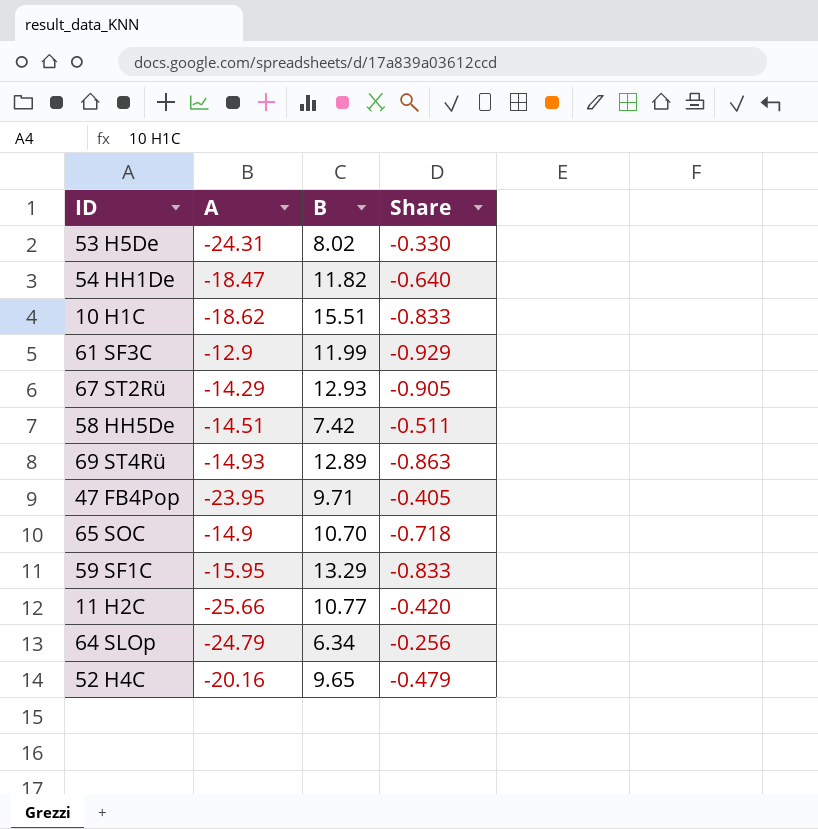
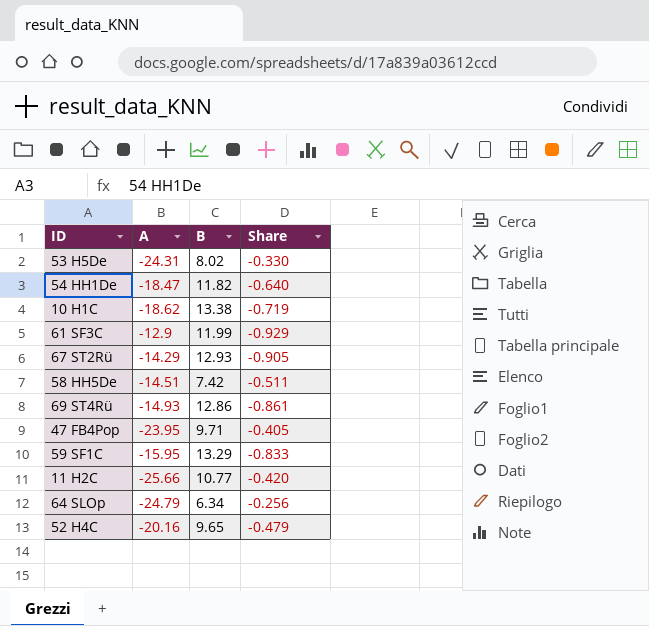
row 65 SOC: -14.9 | 10.70 | -0.718 -> none
10 H1C | B: 15.51 -> 13.38
10 H1C | Share: -0.833 -> -0.719
69 ST4Rü | B: 12.89 -> 12.86
69 ST4Rü | Share: -0.863 -> -0.861

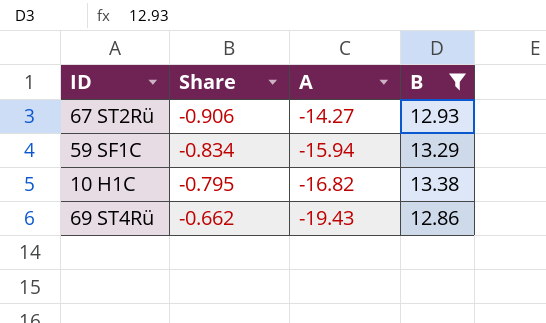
filter: none -> B >= 12.86
row order: none -> Share ascending
column Share | position: 4 -> 2
67 ST2Rü | Share: -0.905 -> -0.906
67 ST2Rü | A: -14.29 -> -14.27
59 SF1C | Share: -0.833 -> -0.834
59 SF1C | A: -15.95 -> -15.94
10 H1C | Share: -0.719 -> -0.795
10 H1C | A: -18.62 -> -16.82
69 ST4Rü | Share: -0.861 -> -0.662
69 ST4Rü | A: -14.93 -> -19.43

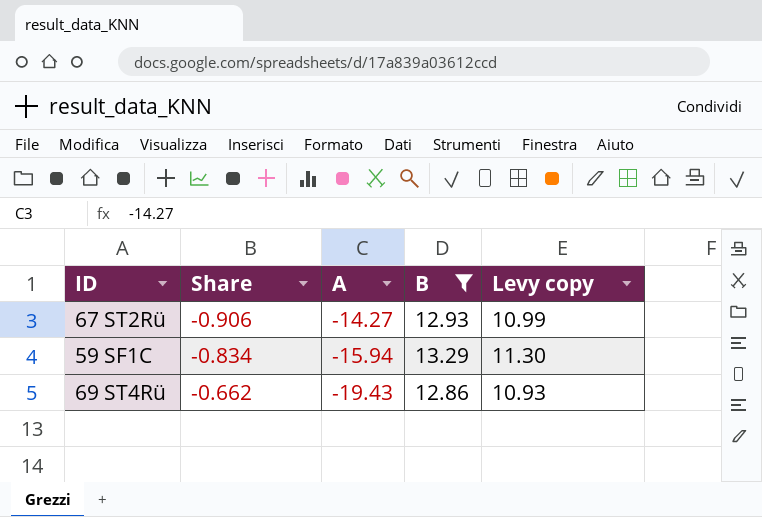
column Levy copy | formula: none -> [B] * 0.85
row 10 H1C: -0.795 | -16.82 | 13.38 -> none

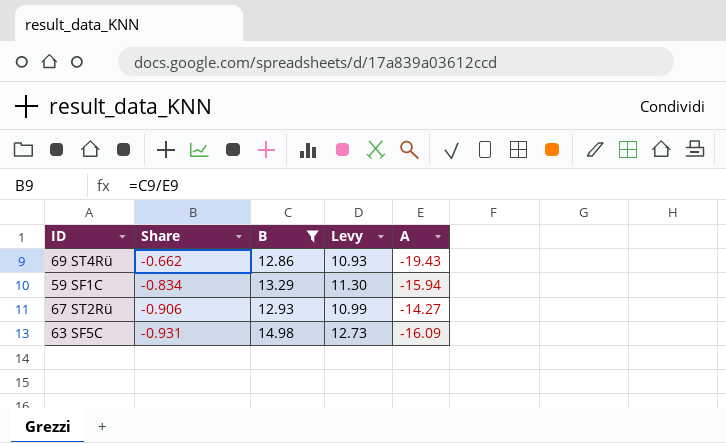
row order: Share ascending -> Share descending
column name: Levy copy -> Levy
column A | position: 3 -> 5
row 63 SF5C: none -> -0.931 | 14.98 | 12.73 | -16.09

